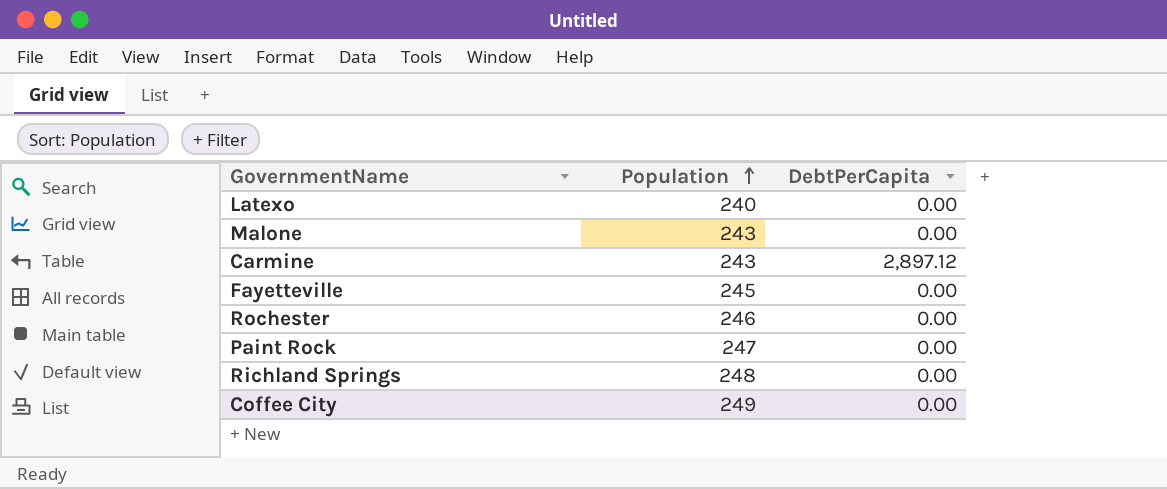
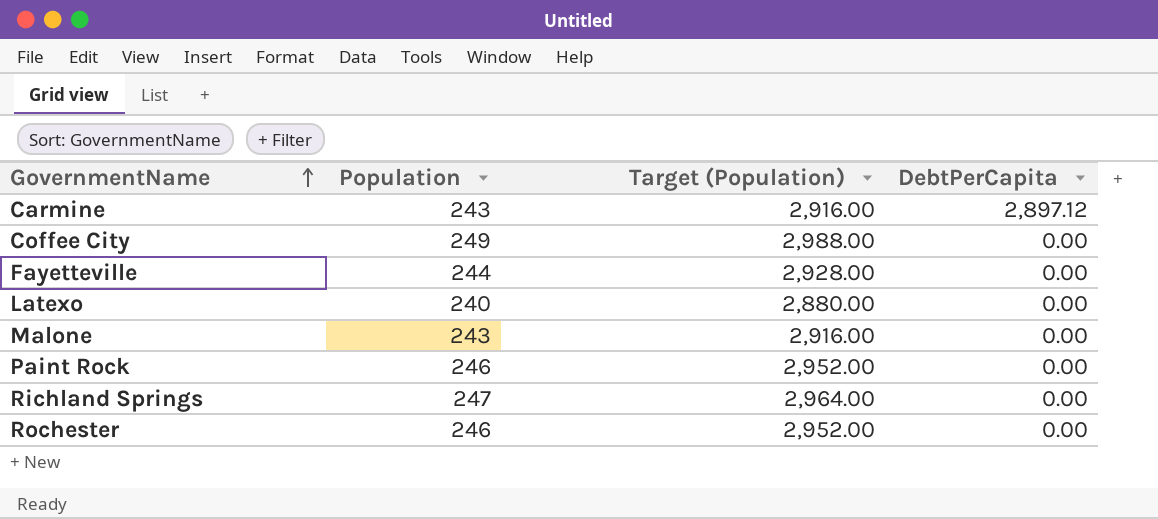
row order: Population ascending -> GovernmentName ascending
column Target (Population) | formula: none -> [Population] * 12
Fayetteville | Population: 245 -> 244
Paint Rock | Population: 247 -> 246
Richland Springs | Population: 248 -> 247

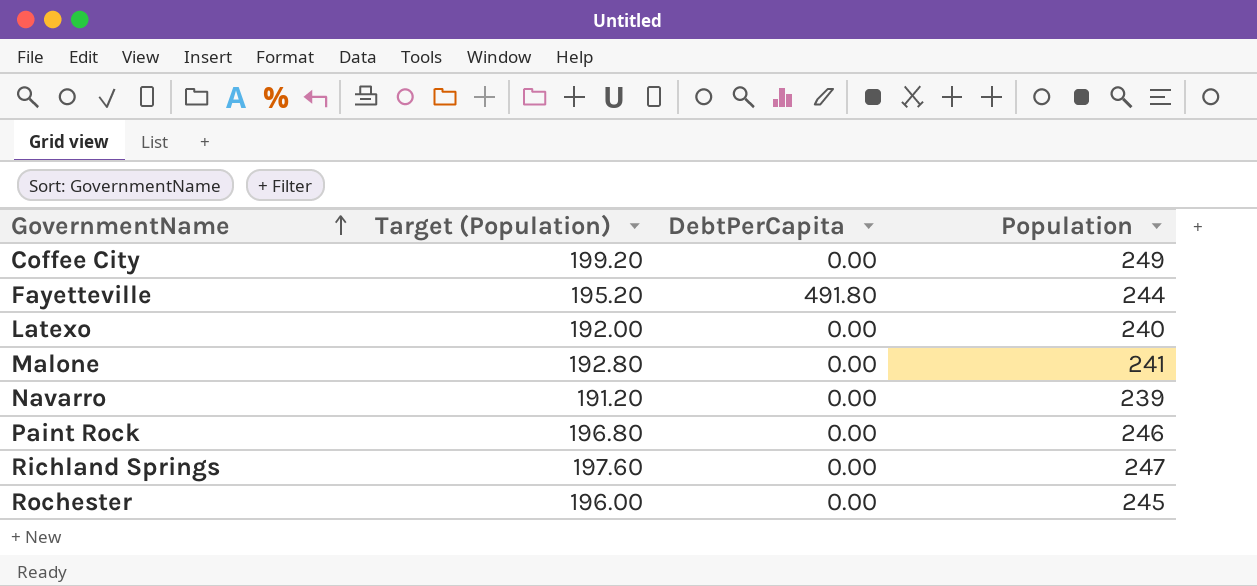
column Target (Population) | formula: [Population] * 12 -> [Population] * 0.8
column Population | position: 2 -> 4
row Carmine: 243 | 2,916.00 | 2,897.12 -> none
Fayetteville | DebtPerCapita: 0.00 -> 491.80
Malone | Population: 243 -> 241
row Navarro: none -> 191.20 | 0.00 | 239
Rochester | Population: 246 -> 245

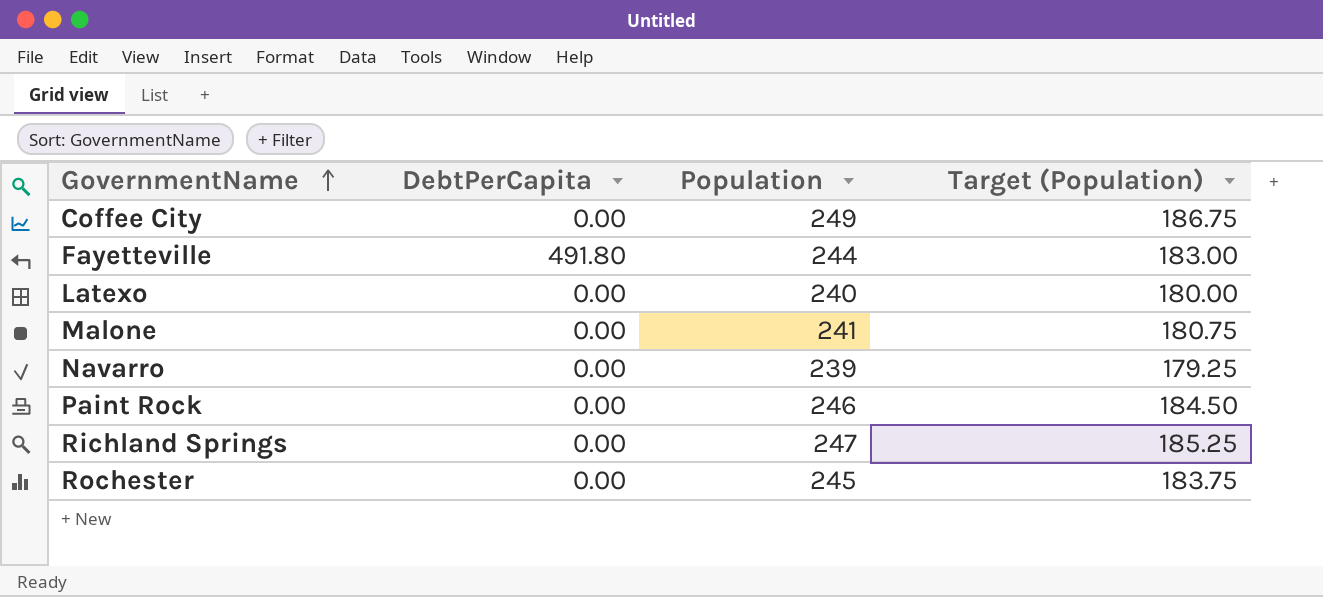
column Target (Population) | formula: [Population] * 0.8 -> [Population] * 0.75
column Target (Population) | position: 2 -> 4

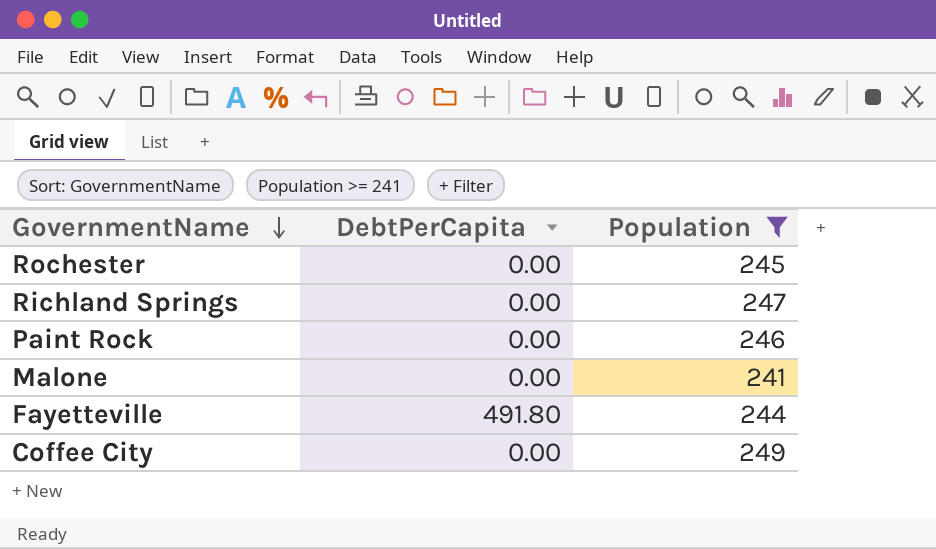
filter: none -> Population >= 241
row order: GovernmentName ascending -> GovernmentName descending
column Target (Population) | formula: [Population] * 0.75 -> none

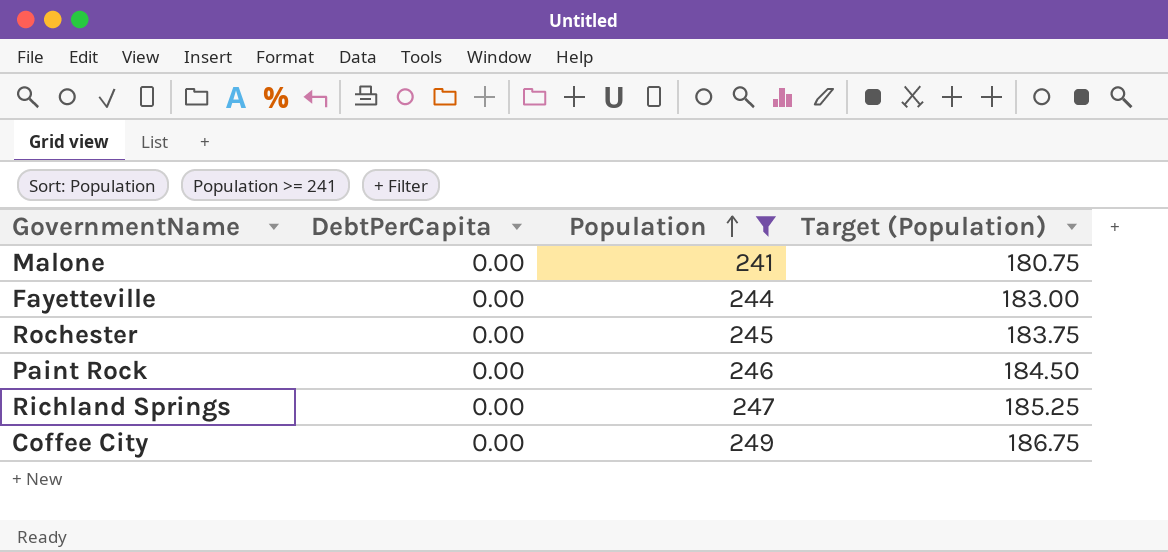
row order: GovernmentName descending -> Population ascending
column Target (Population) | formula: none -> [Population] * 0.75
Fayetteville | DebtPerCapita: 491.80 -> 0.00

